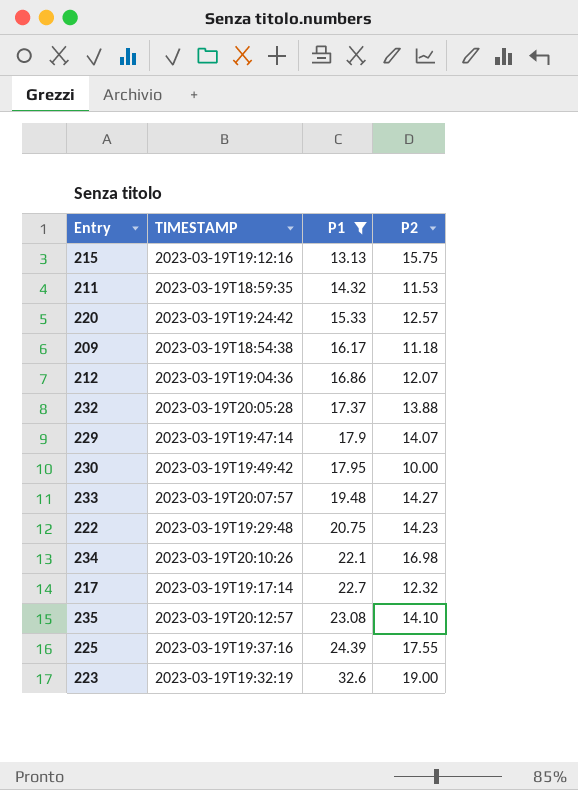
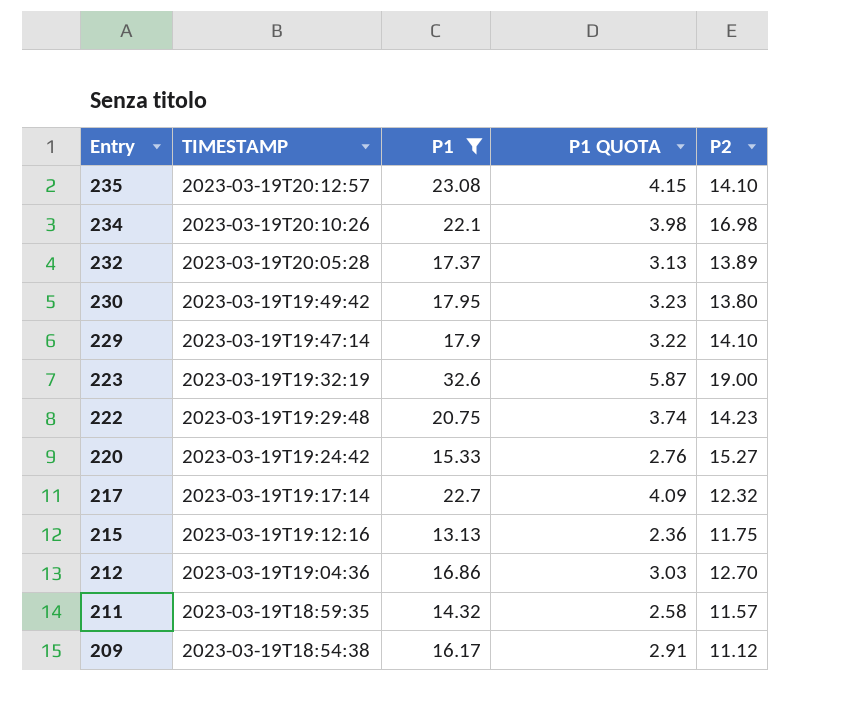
row order: P1 ascending -> Entry descending
column P1 QUOTA | formula: none -> [P1] * 0.18
row 233: 2023-03-19T20:07:57 | 19.48 | 14.27 -> none
row 225: 2023-03-19T19:37:16 | 24.39 | 17.55 -> none
232 | P2: 13.88 -> 13.89
230 | P2: 10.00 -> 13.80
229 | P2: 14.07 -> 14.10
220 | P2: 12.57 -> 15.27
215 | P2: 15.75 -> 11.75
212 | P2: 12.07 -> 12.70
211 | P2: 11.53 -> 11.57
209 | P2: 11.18 -> 11.12

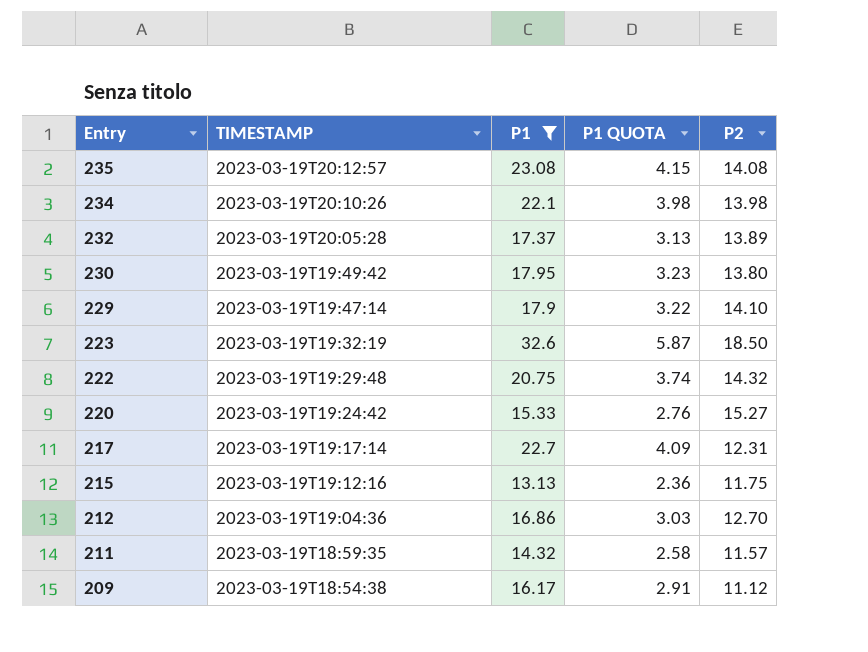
235 | P2: 14.10 -> 14.08
234 | P2: 16.98 -> 13.98
223 | P2: 19.00 -> 18.50
222 | P2: 14.23 -> 14.32
217 | P2: 12.32 -> 12.31

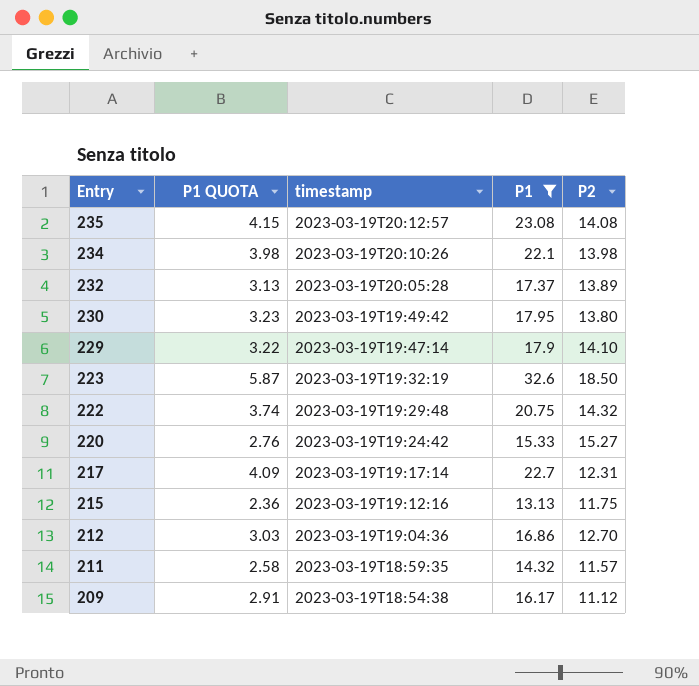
column P1 QUOTA | position: 4 -> 2
column name: TIMESTAMP -> timestamp

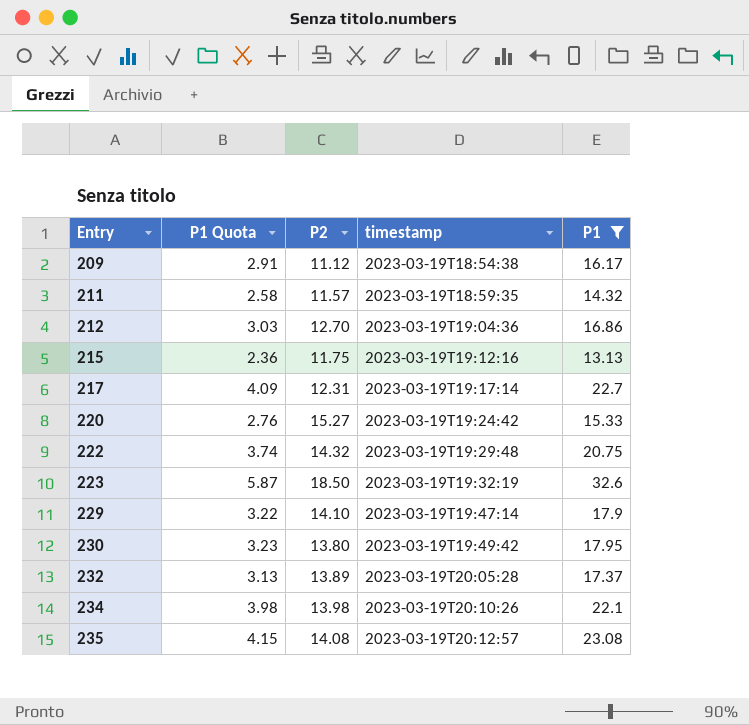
row order: Entry descending -> Entry ascending
column name: P1 QUOTA -> P1 Quota
column P2 | position: 5 -> 3

